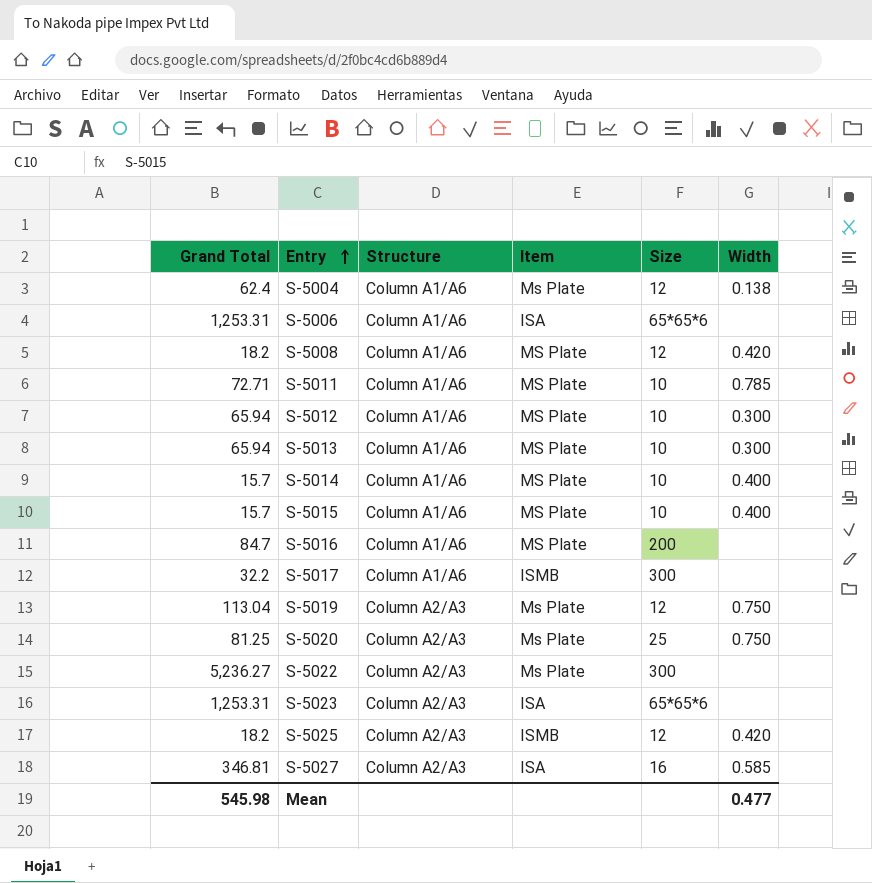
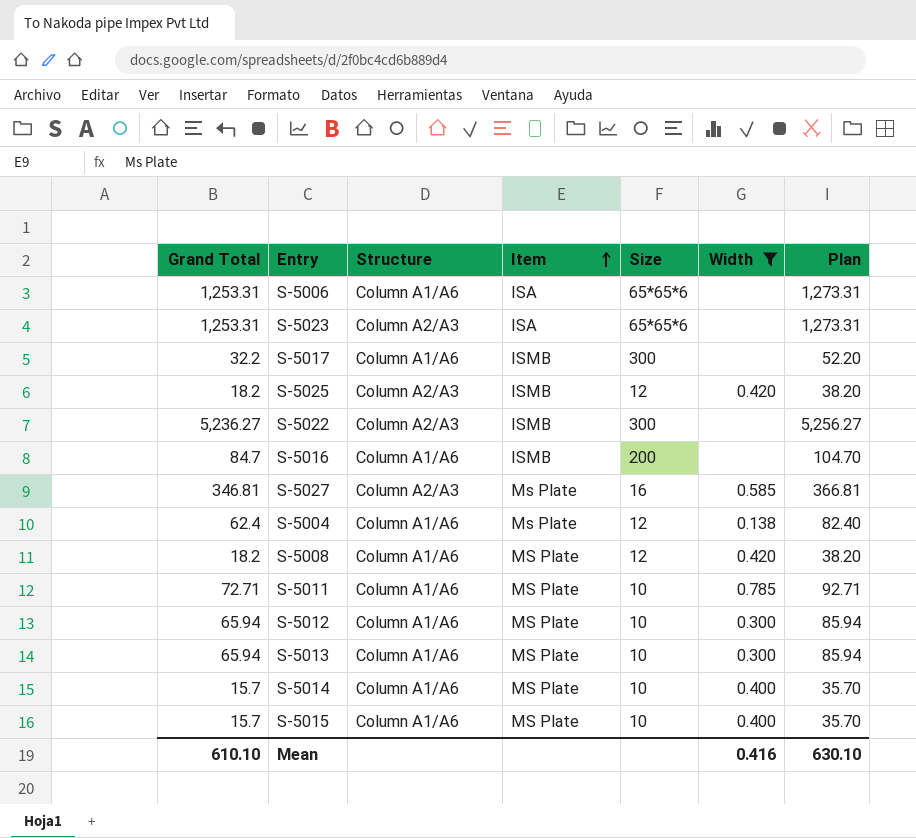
filter: none -> Width != 0.750
row order: Entry ascending -> Item ascending
column Plan | formula: none -> [Grand Total] + 20
S-5022 | Item: Ms Plate -> ISMB
S-5016 | Item: MS Plate -> ISMB
S-5027 | Item: ISA -> Ms Plate
Mean | Grand Total: 545.98 -> 610.10
Mean | Width: 0.477 -> 0.416

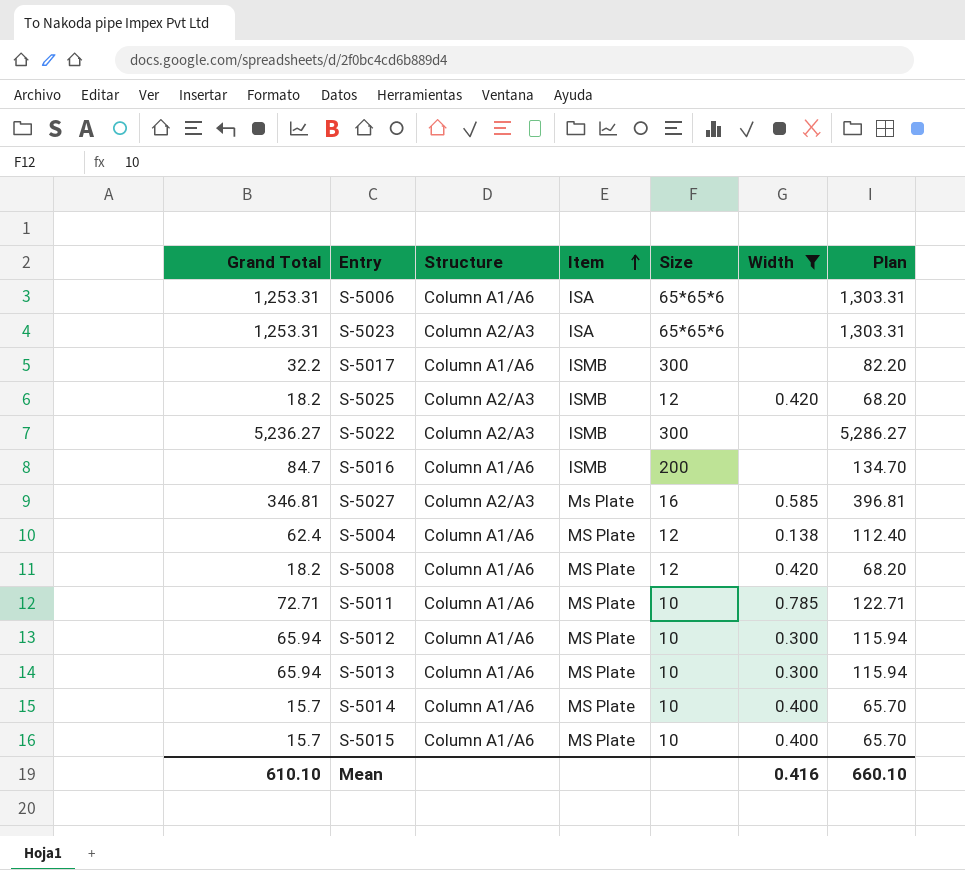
column Plan | formula: [Grand Total] + 20 -> [Grand Total] + 50
S-5004 | Item: Ms Plate -> MS Plate
Mean | Plan: 630.10 -> 660.10

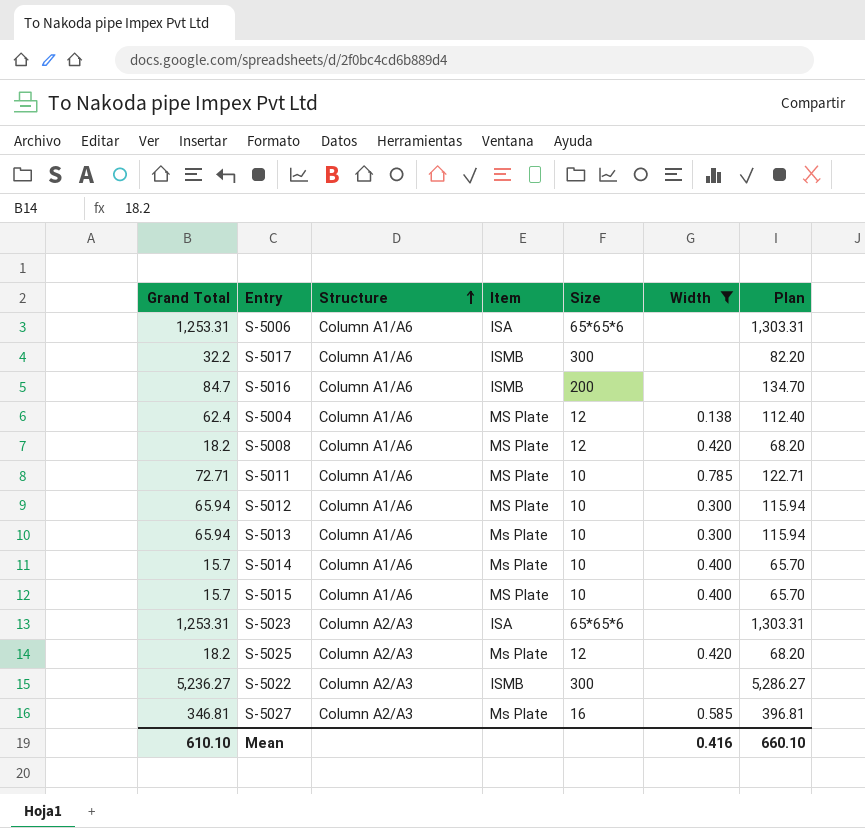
row order: Item ascending -> Structure ascending
S-5013 | Item: MS Plate -> Ms Plate
S-5014 | Item: MS Plate -> Ms Plate
S-5025 | Item: ISMB -> Ms Plate

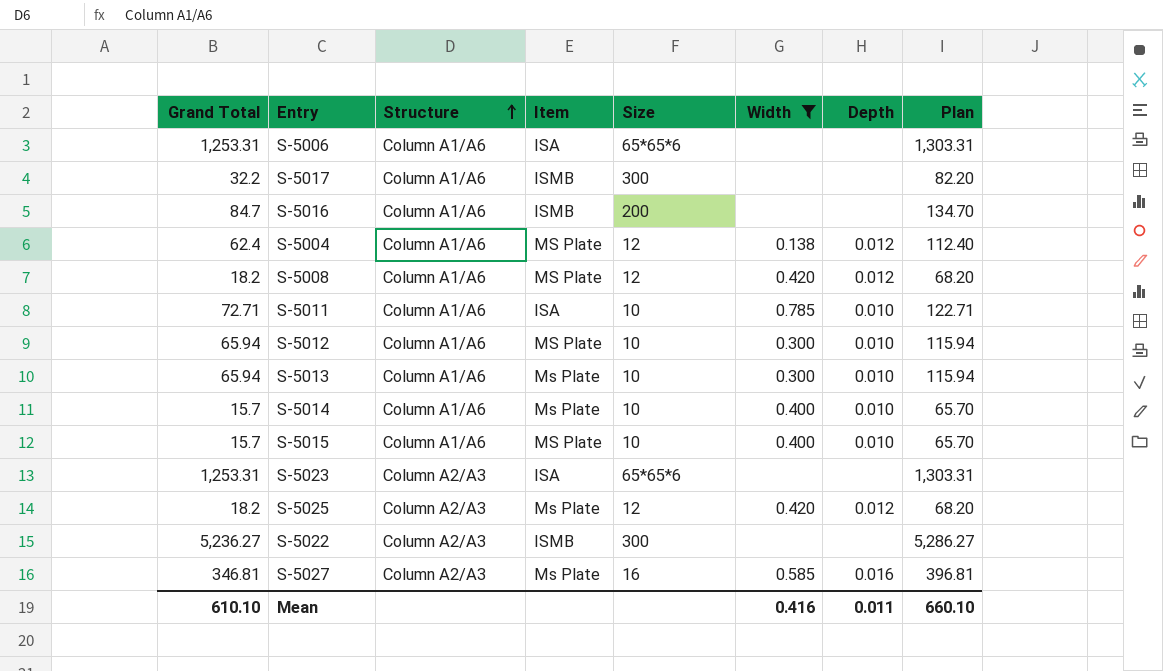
column Depth | position: none -> 7
S-5011 | Item: MS Plate -> ISA

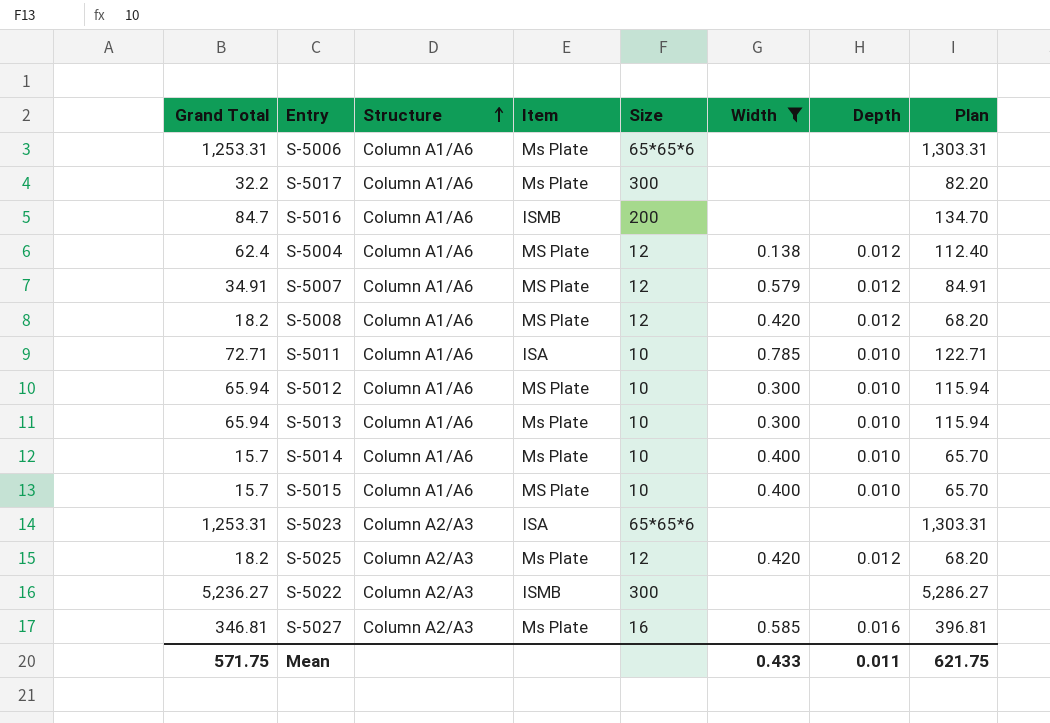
S-5006 | Item: ISA -> Ms Plate
S-5017 | Item: ISMB -> Ms Plate
row S-5007: none -> 34.91 | Column A1/A6 | MS Plate | 12 | 0.579 | 0.012 | 84.91
Mean | Grand Total: 610.10 -> 571.75
Mean | Width: 0.416 -> 0.433
Mean | Plan: 660.10 -> 621.75

